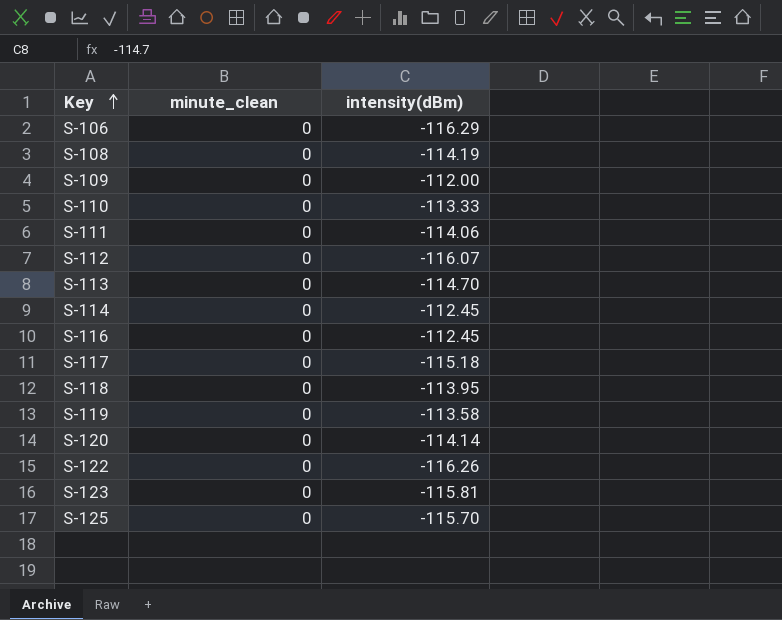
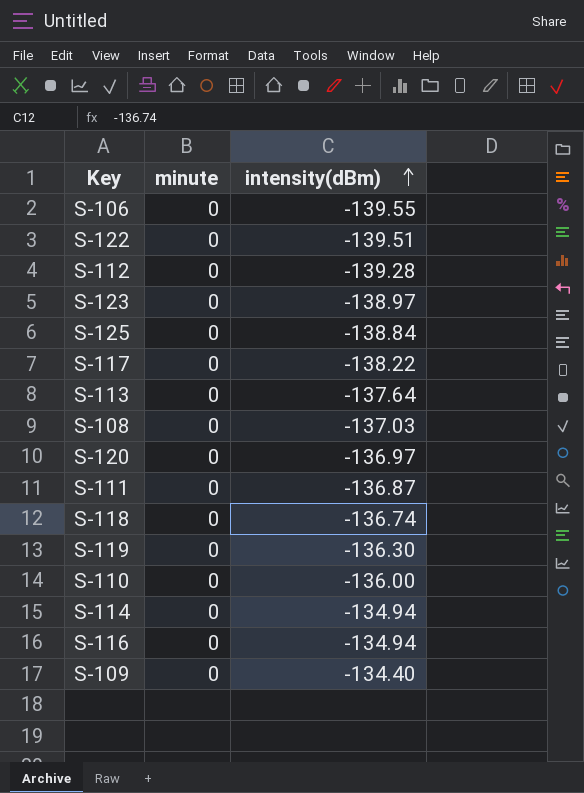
row order: Key ascending -> intensity(dBm) ascending
column name: minute_clean -> minute
S-106 | intensity(dBm): -116.29 -> -139.55
S-122 | intensity(dBm): -116.26 -> -139.51
S-112 | intensity(dBm): -116.07 -> -139.28
S-123 | intensity(dBm): -115.81 -> -138.97
S-125 | intensity(dBm): -115.70 -> -138.84
S-117 | intensity(dBm): -115.18 -> -138.22
S-113 | intensity(dBm): -114.70 -> -137.64
S-108 | intensity(dBm): -114.19 -> -137.03
S-120 | intensity(dBm): -114.14 -> -136.97
S-111 | intensity(dBm): -114.06 -> -136.87
S-118 | intensity(dBm): -113.95 -> -136.74
S-119 | intensity(dBm): -113.58 -> -136.30
S-110 | intensity(dBm): -113.33 -> -136.00
S-114 | intensity(dBm): -112.45 -> -134.94
S-116 | intensity(dBm): -112.45 -> -134.94
S-109 | intensity(dBm): -112.00 -> -134.40

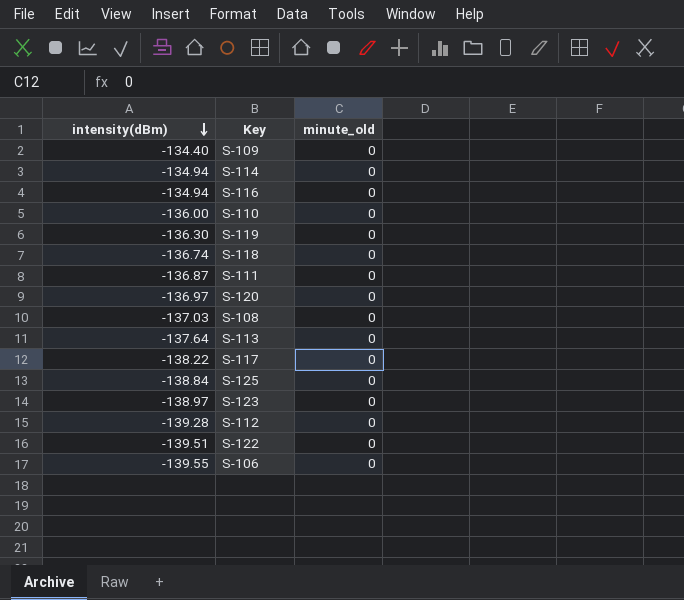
row order: intensity(dBm) ascending -> intensity(dBm) descending
column intensity(dBm) | position: 3 -> 1
column name: minute -> minute_old

